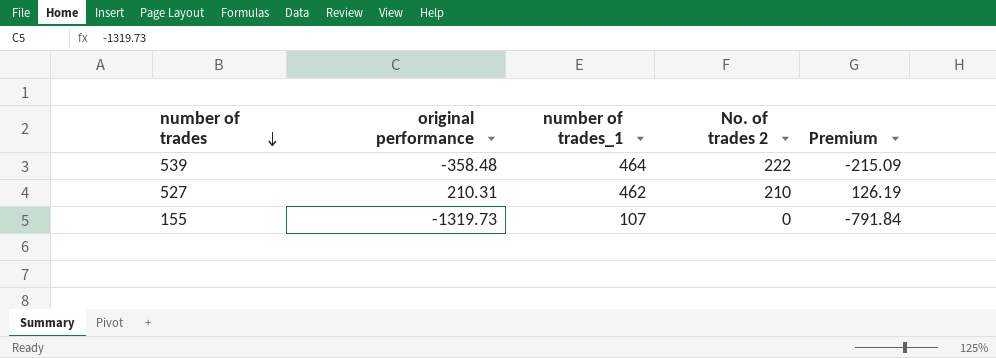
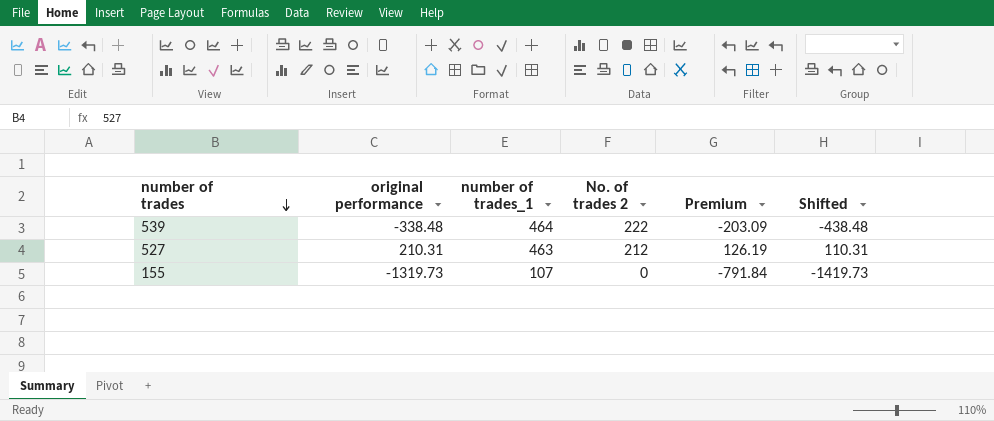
column Shifted | formula: none -> [original performance] - 100
539 | original performance: -358.48 -> -338.48
539 | Premium: -215.09 -> -203.09
527 | number of trades_1: 462 -> 463
527 | No. of trades 2: 210 -> 212

